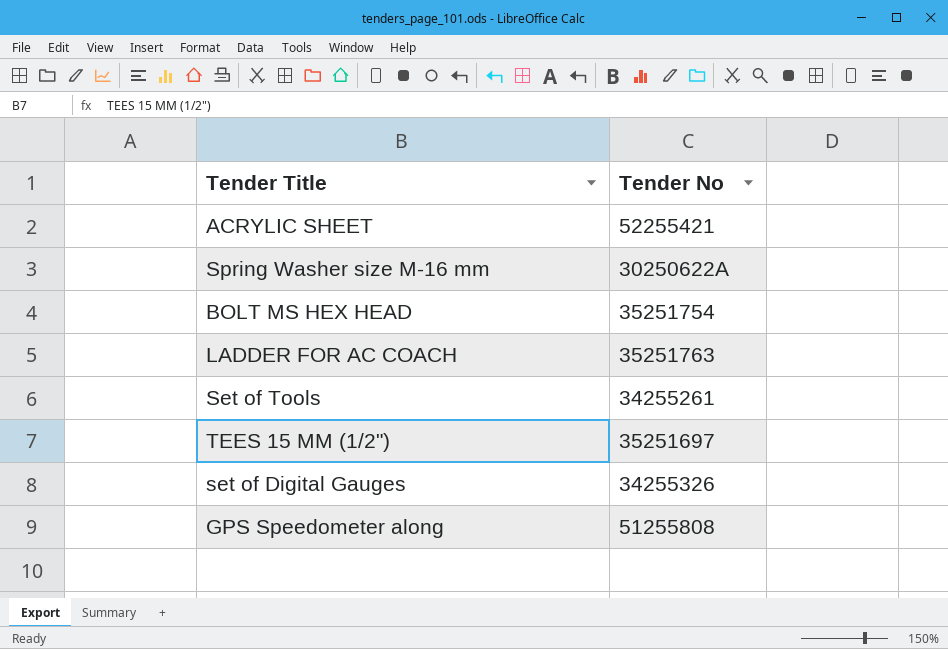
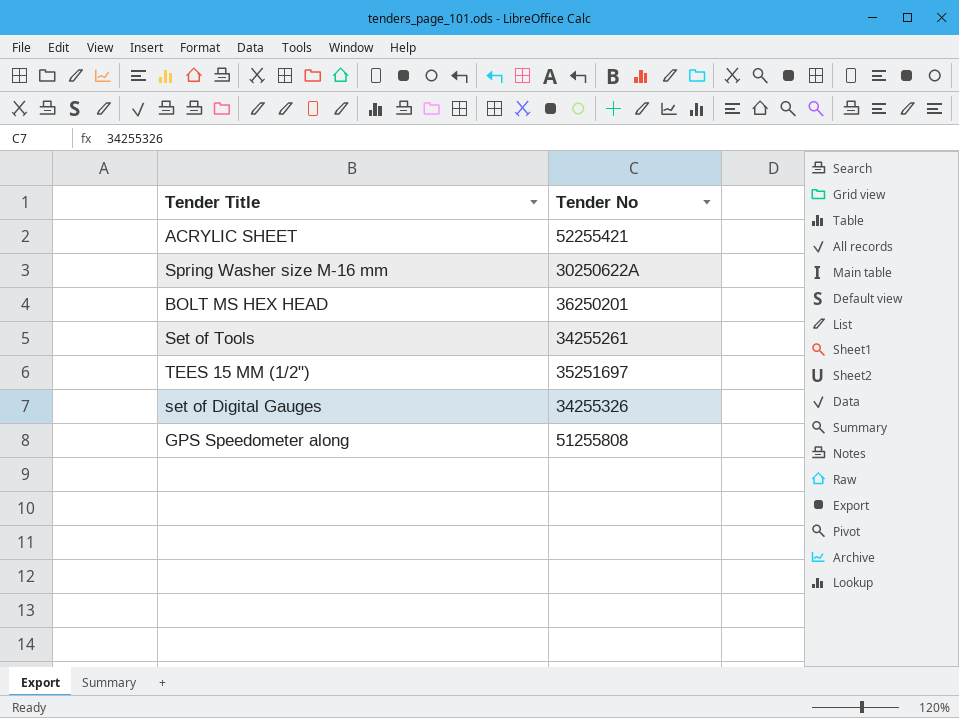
row LADDER FOR AC COACH: 35251763 -> none
BOLT MS HEX HEAD | Tender No: 35251754 -> 36250201

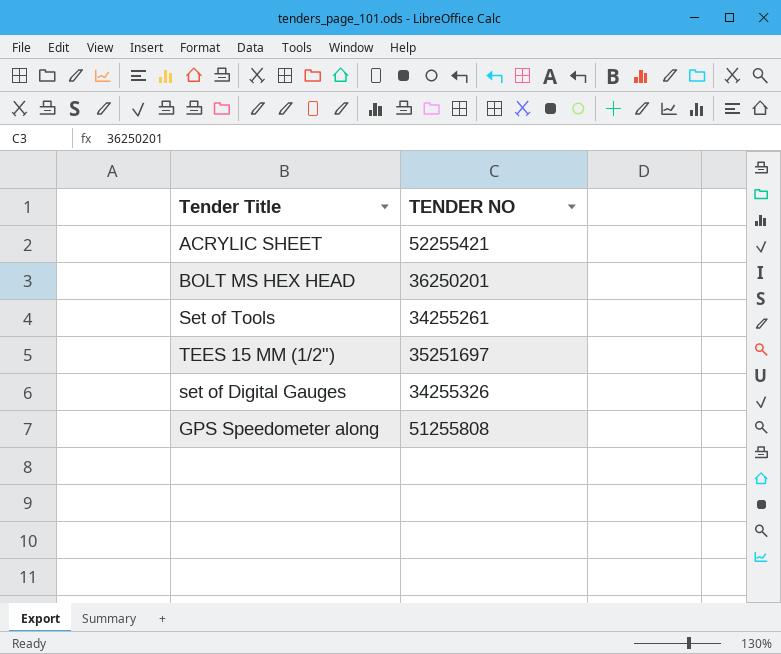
column name: Tender No -> TENDER NO
row Spring Washer size M-16 mm: 30250622A -> none

